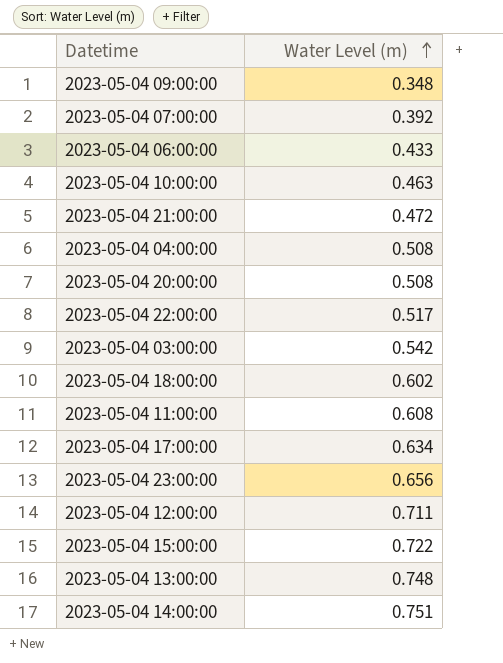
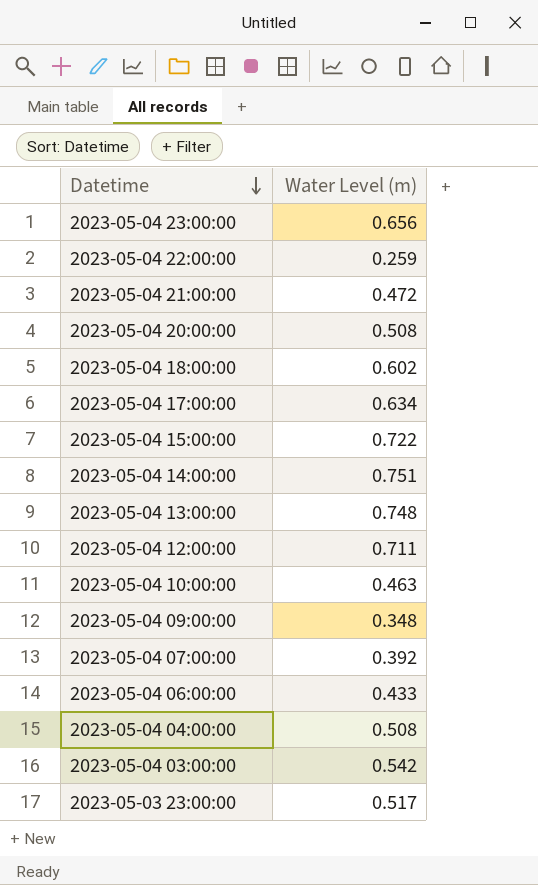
row order: Water Level (m) ascending -> Datetime descending
row 2023-05-04 11:00:00: 0.608 -> none
2023-05-04 22:00:00 | Water Level (m): 0.517 -> 0.259
row 2023-05-03 23:00:00: none -> 0.517

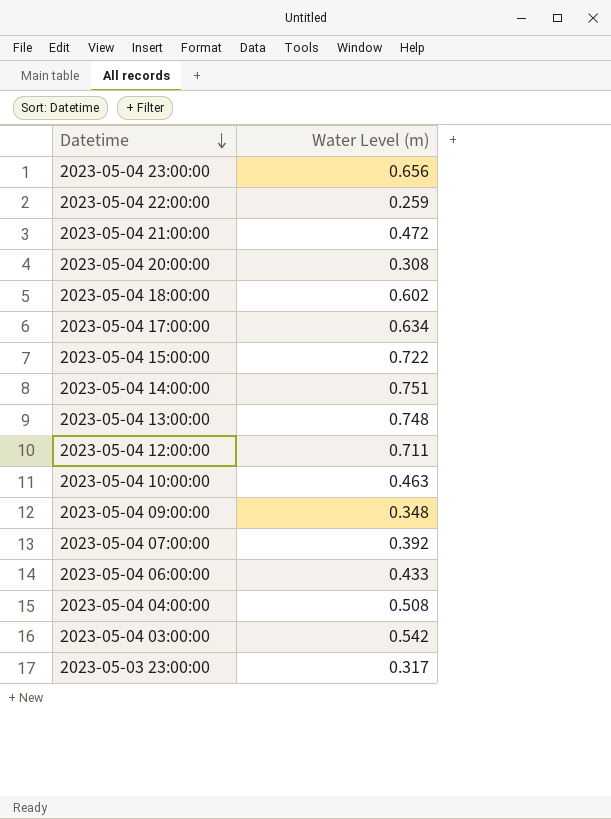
2023-05-04 20:00:00 | Water Level (m): 0.508 -> 0.308
2023-05-03 23:00:00 | Water Level (m): 0.517 -> 0.317

